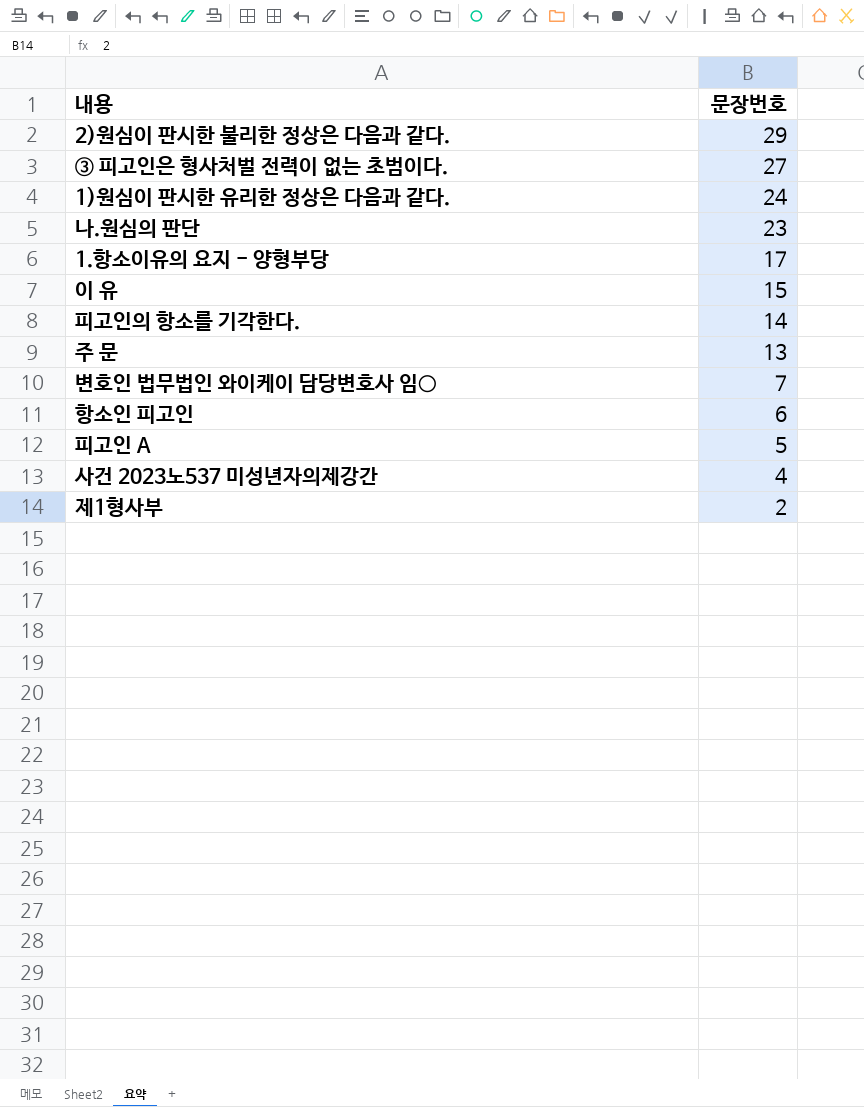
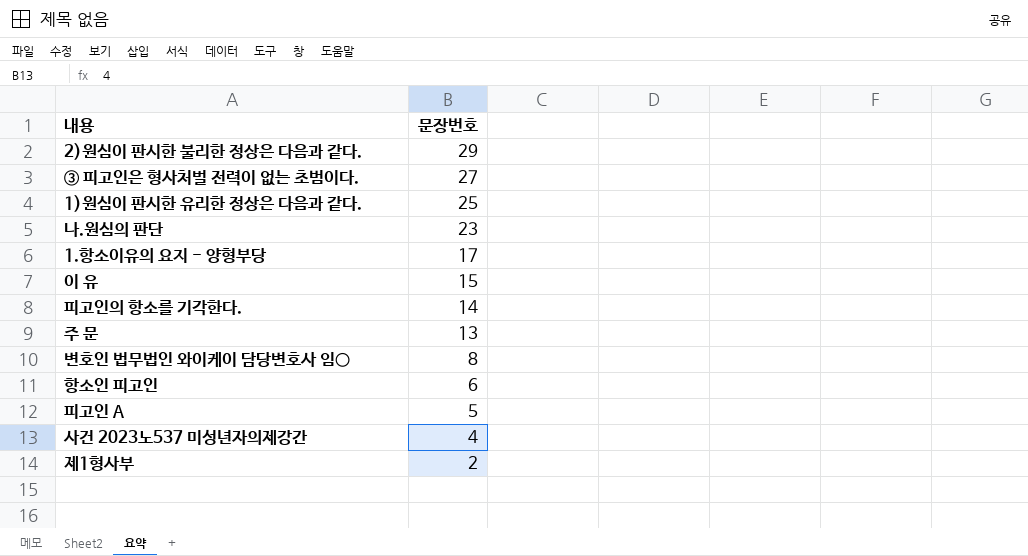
1)원심이 판시한 유리한 정상은 다음과 같다. | 문장번호: 24 -> 25
변호인 법무법인 와이케이 담당변호사 임○ | 문장번호: 7 -> 8

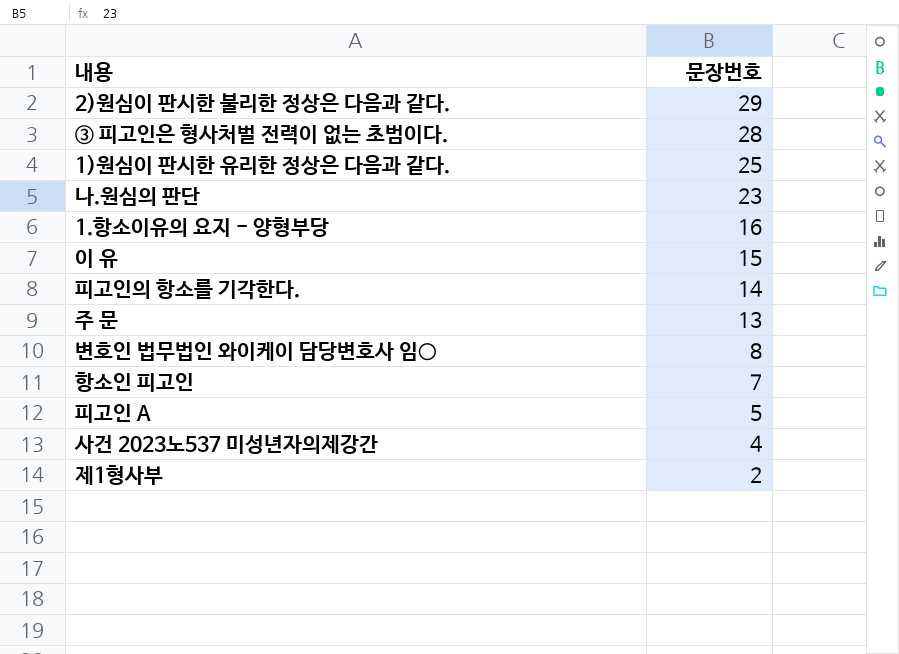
③ 피고인은 형사처벌 전력이 없는 초범이다. | 문장번호: 27 -> 28
1.항소이유의 요지 - 양형부당 | 문장번호: 17 -> 16
항소인 피고인 | 문장번호: 6 -> 7

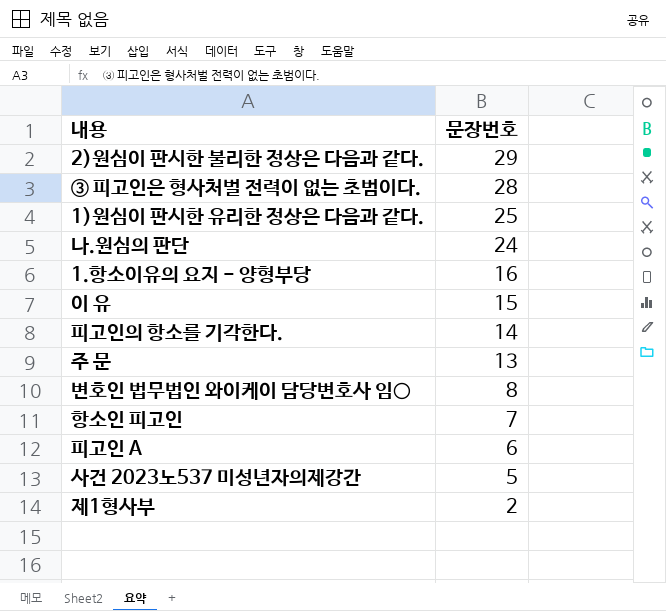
나.원심의 판단 | 문장번호: 23 -> 24
피고인 A | 문장번호: 5 -> 6
사건 2023노537 미성년자의제강간 | 문장번호: 4 -> 5

